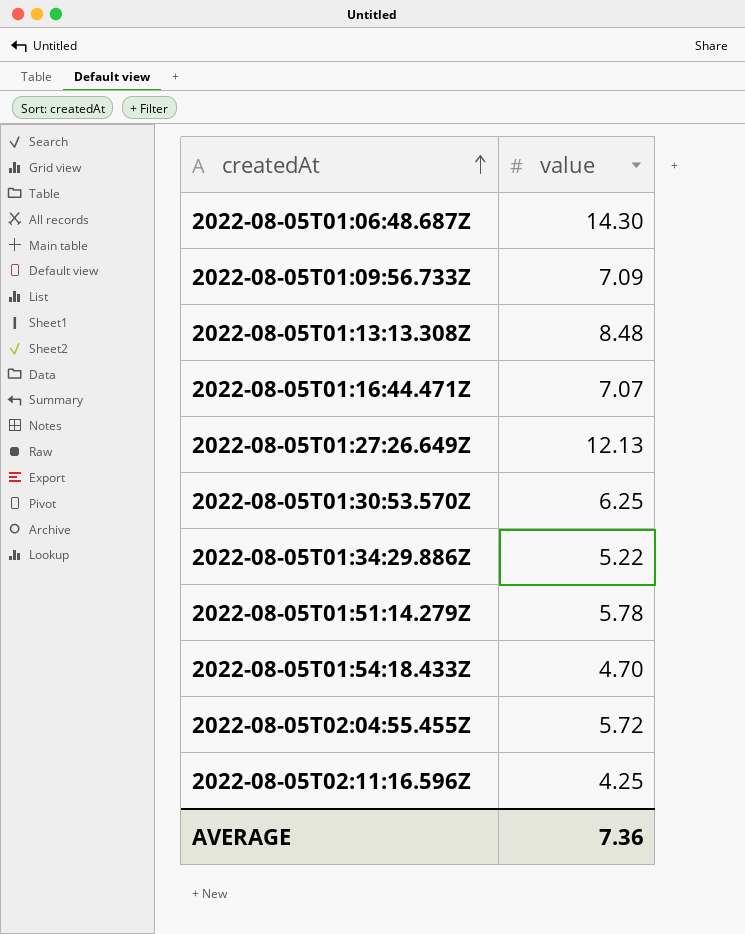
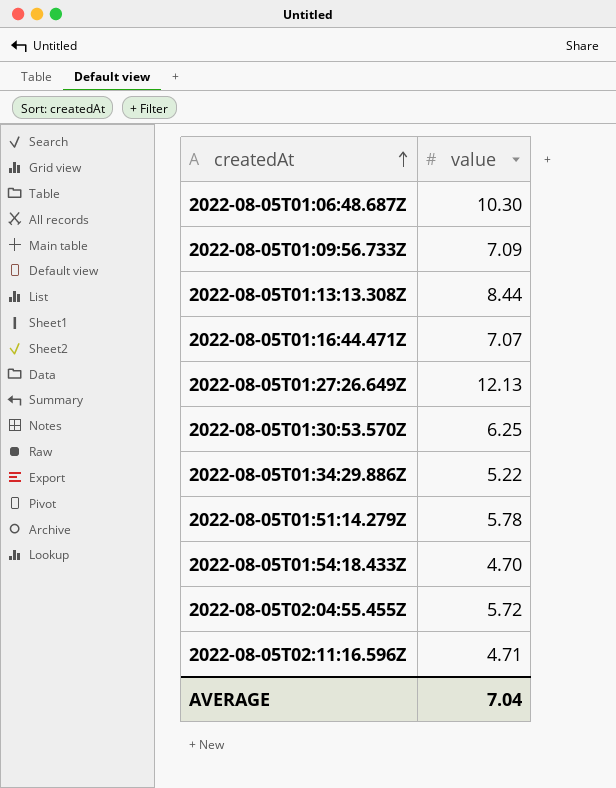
2022-08-05T01:06:48.687Z | value: 14.30 -> 10.30
2022-08-05T01:13:13.308Z | value: 8.48 -> 8.44
2022-08-05T02:11:16.596Z | value: 4.25 -> 4.71
AVERAGE | value: 7.36 -> 7.04

